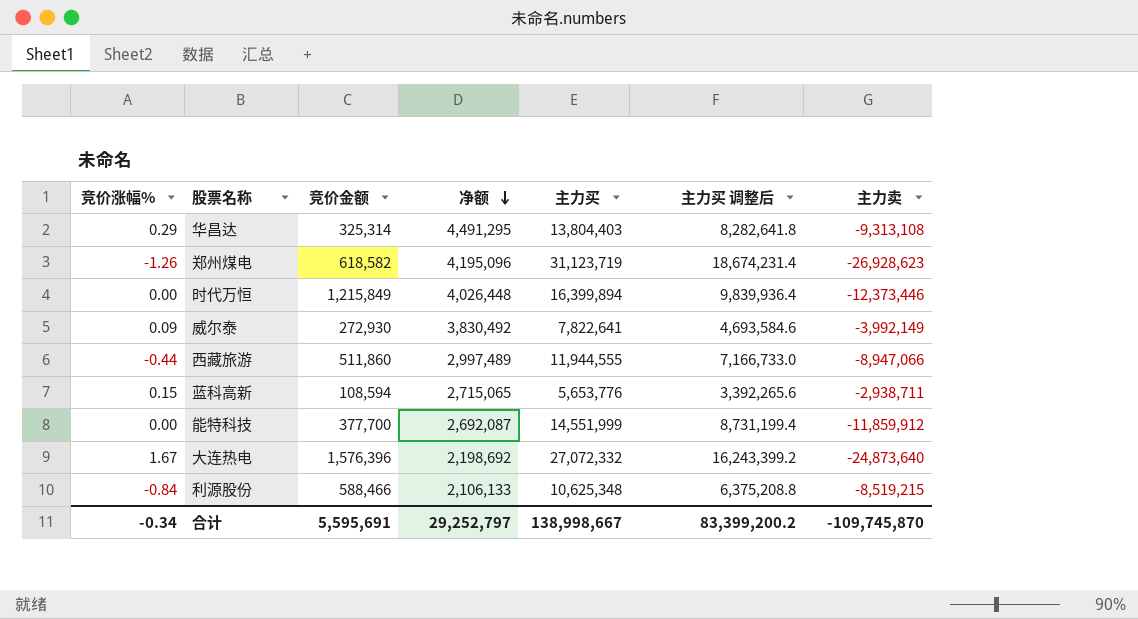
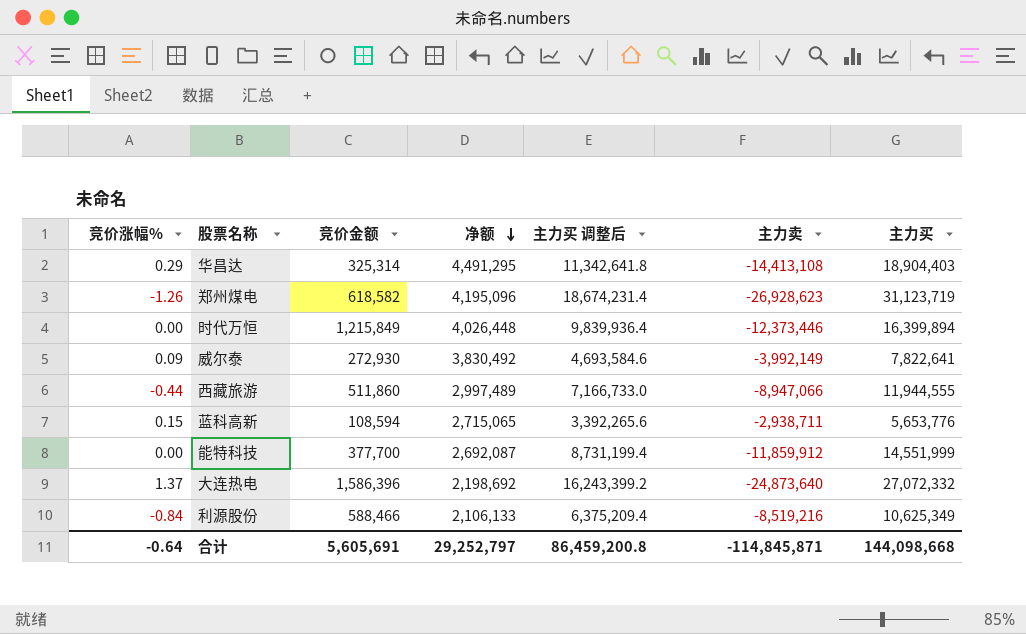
column 主力买 | position: 5 -> 7
华昌达 | 主力买 调整后: 8,282,641.8 -> 11,342,641.8
华昌达 | 主力卖: -9,313,108 -> -14,413,108
华昌达 | 主力买: 13,804,403 -> 18,904,403
大连热电 | 竞价涨幅%: 1.67 -> 1.37
大连热电 | 竞价金额: 1,576,396 -> 1,586,396
利源股份 | 主力买 调整后: 6,375,208.8 -> 6,375,209.4
利源股份 | 主力卖: -8,519,215 -> -8,519,216
利源股份 | 主力买: 10,625,348 -> 10,625,349
合计 | 竞价涨幅%: -0.34 -> -0.64
合计 | 竞价金额: 5,595,691 -> 5,605,691
合计 | 主力买 调整后: 83,399,200.2 -> 86,459,200.8
合计 | 主力卖: -109,745,870 -> -114,845,871
合计 | 主力买: 138,998,667 -> 144,098,668

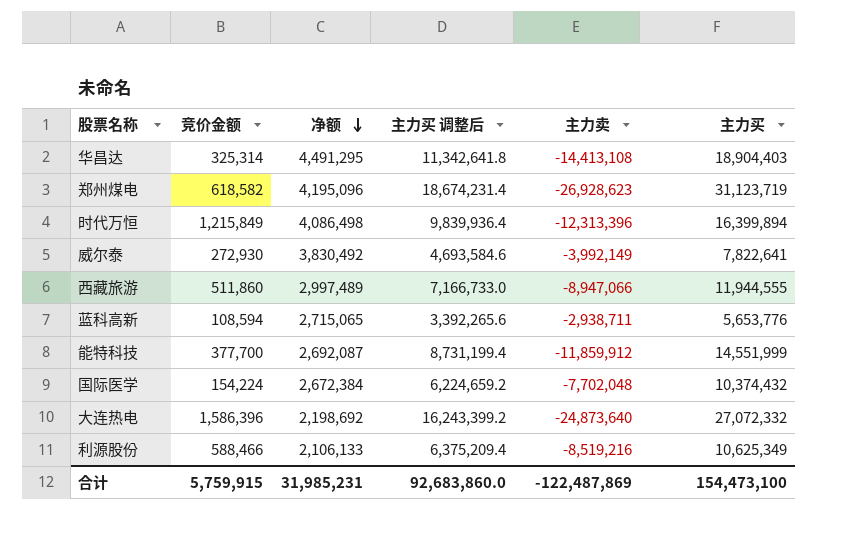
column 竞价涨幅% | position: 1 -> none
时代万恒 | 净额: 4,026,448 -> 4,086,498
时代万恒 | 主力卖: -12,373,446 -> -12,313,396
row 国际医学: none -> 154,224 | 2,672,384 | 6,224,659.2 | -7,702,048 | 10,374,432
合计 | 竞价金额: 5,605,691 -> 5,759,915
合计 | 净额: 29,252,797 -> 31,985,231
合计 | 主力买 调整后: 86,459,200.8 -> 92,683,860.0
合计 | 主力卖: -114,845,871 -> -122,487,869
合计 | 主力买: 144,098,668 -> 154,473,100

